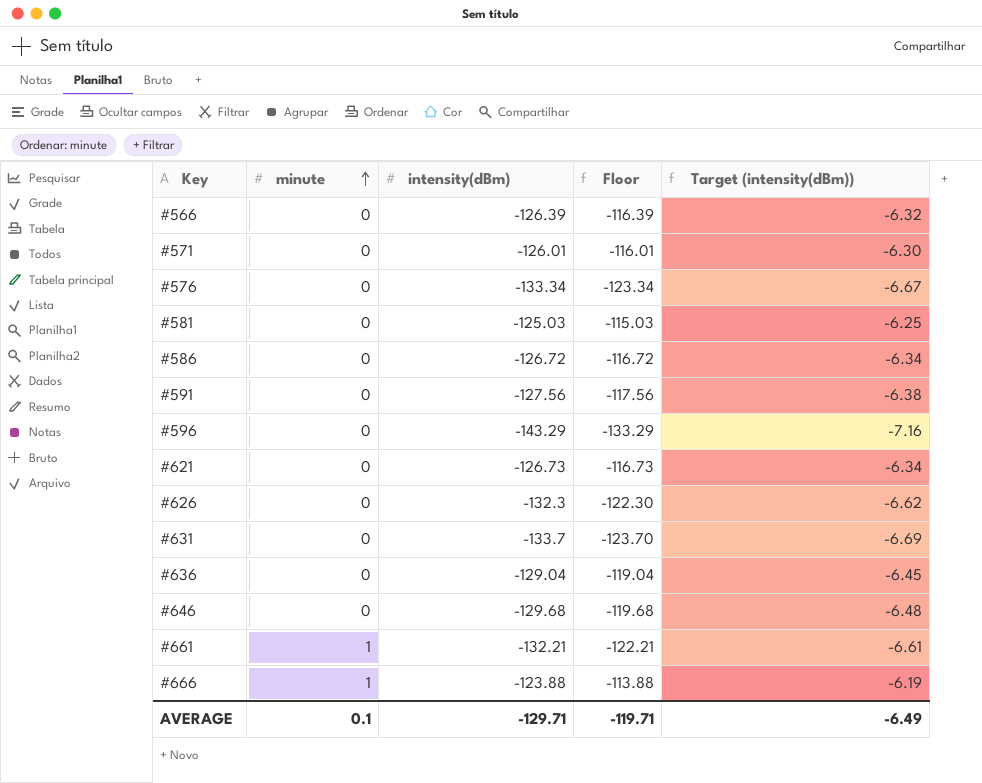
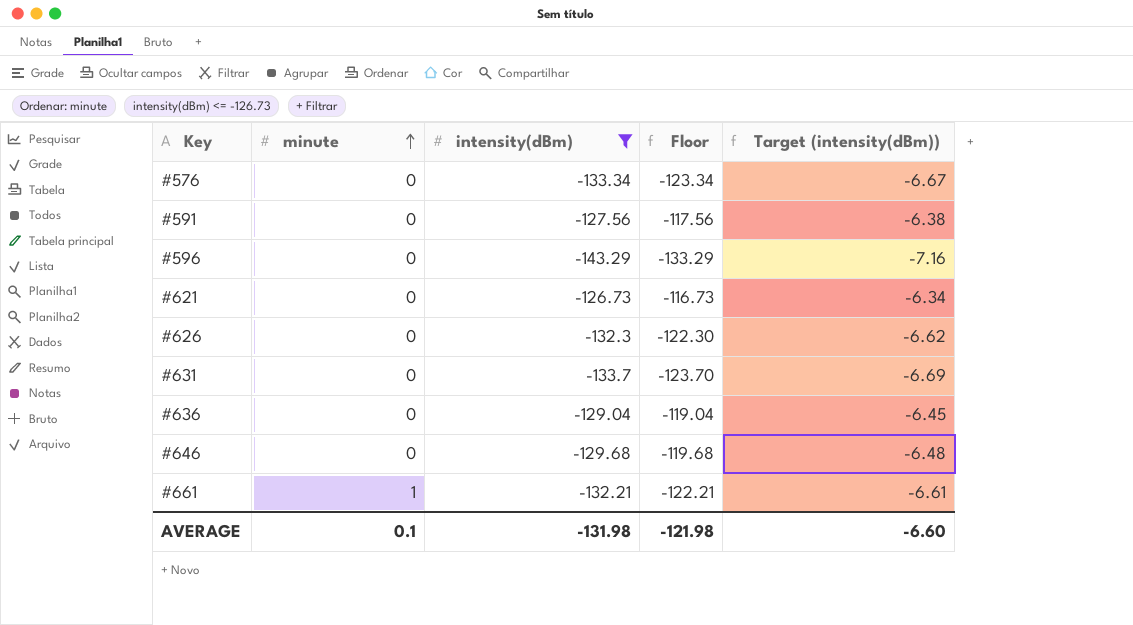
filter: none -> intensity(dBm) <= -126.73
AVERAGE | intensity(dBm): -129.71 -> -131.98
AVERAGE | Floor: -119.71 -> -121.98
AVERAGE | Target (intensity(dBm)): -6.49 -> -6.60

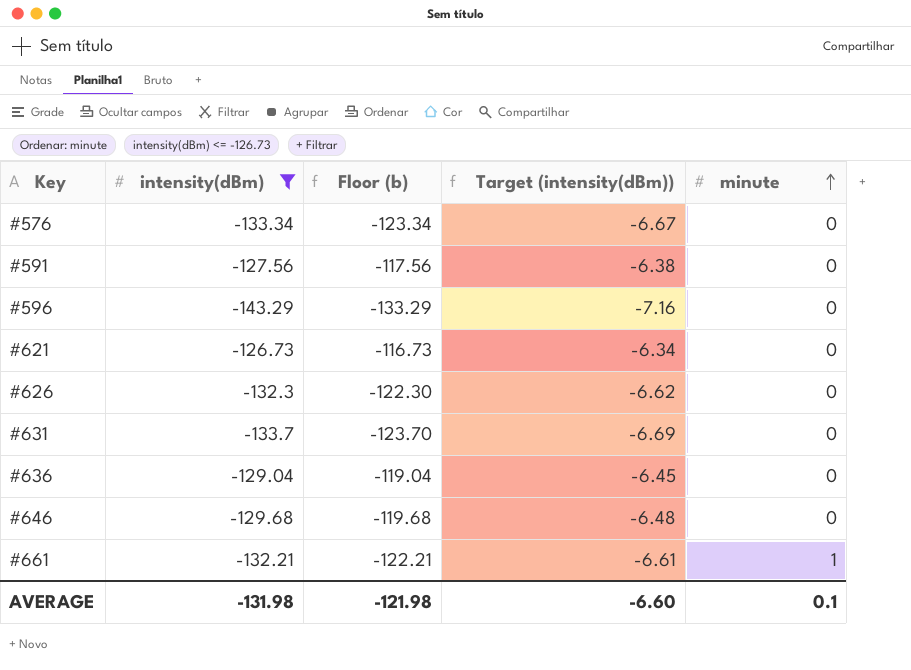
column name: Floor -> Floor (b)
column minute | position: 2 -> 5

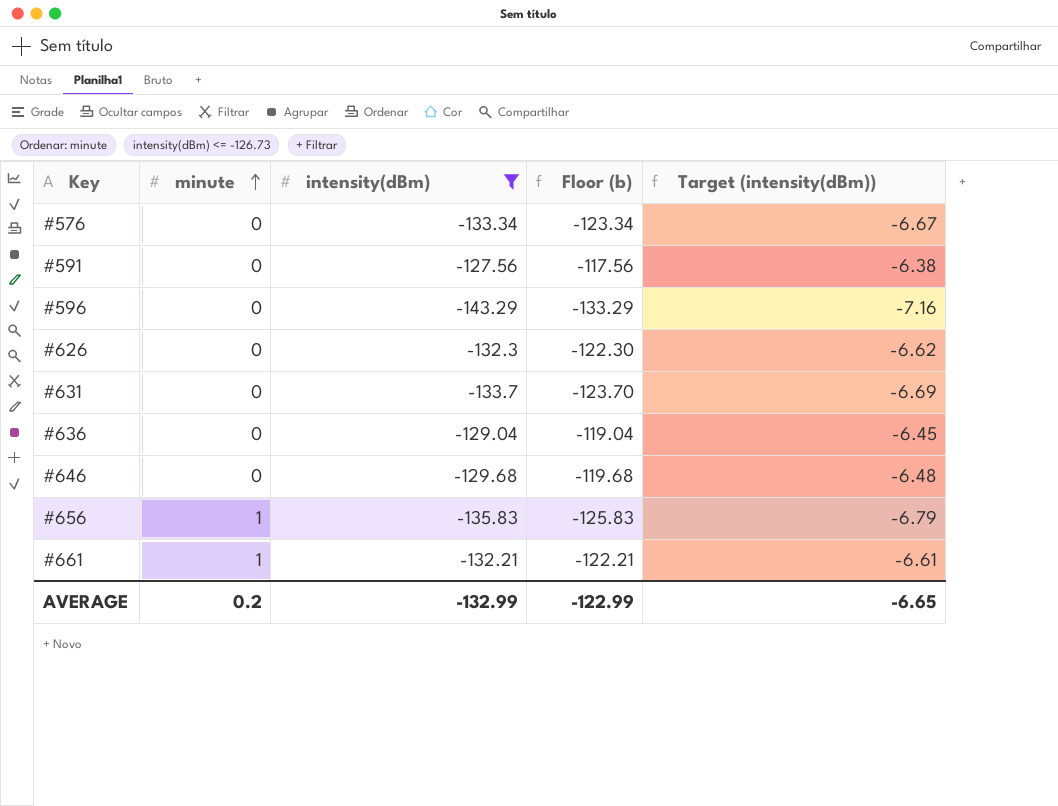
column minute | position: 5 -> 2
row #621: -126.73 | -116.73 | -6.34 | 0 -> none
row #656: none -> 1 | -135.83 | -125.83 | -6.79
AVERAGE | minute: 0.1 -> 0.2
AVERAGE | intensity(dBm): -131.98 -> -132.99
AVERAGE | Floor (b): -121.98 -> -122.99
AVERAGE | Target (intensity(dBm)): -6.60 -> -6.65

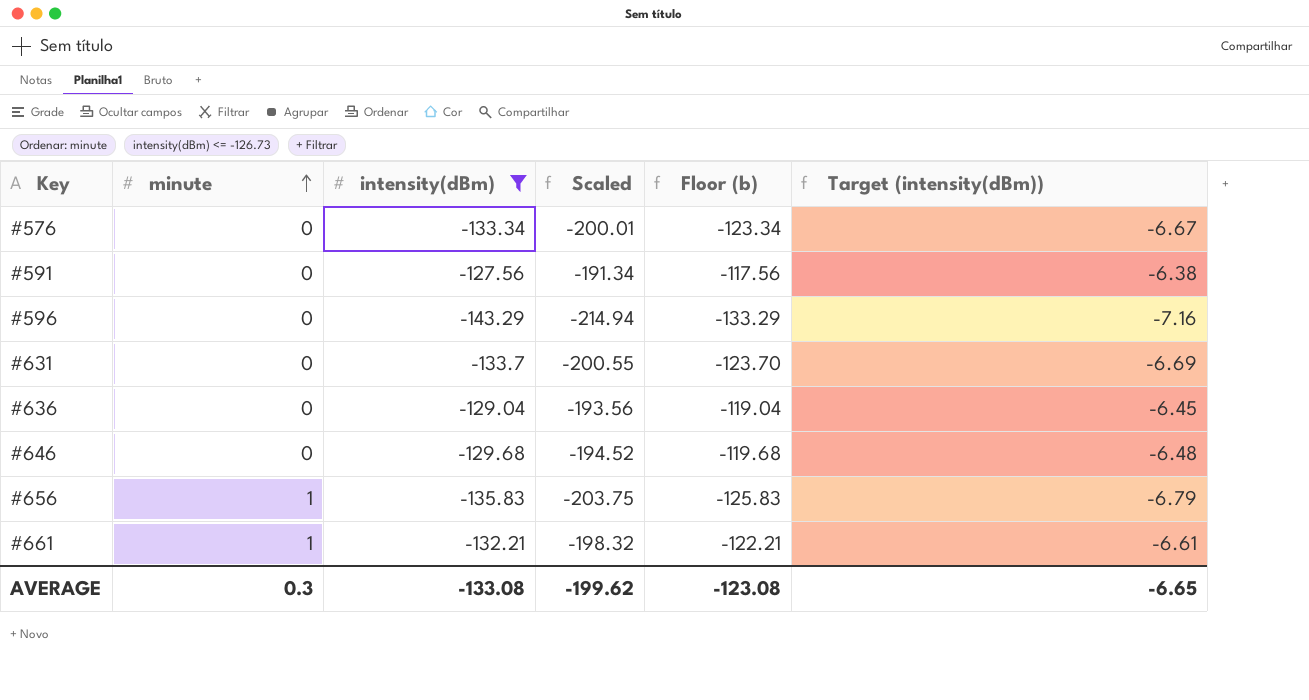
column Scaled | formula: none -> [intensity(dBm)] * 1.5
row #626: 0 | -132.3 | -122.30 | -6.62 -> none
AVERAGE | minute: 0.2 -> 0.3
AVERAGE | intensity(dBm): -132.99 -> -133.08
AVERAGE | Floor (b): -122.99 -> -123.08

